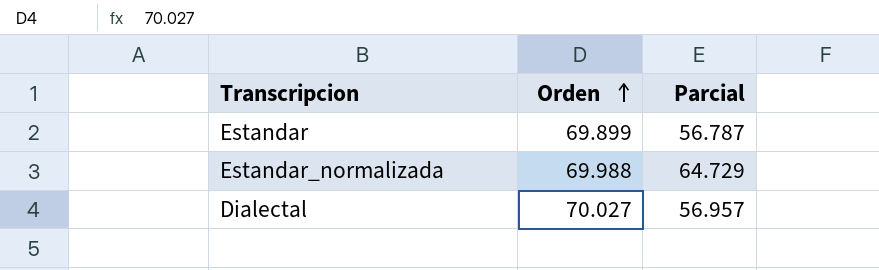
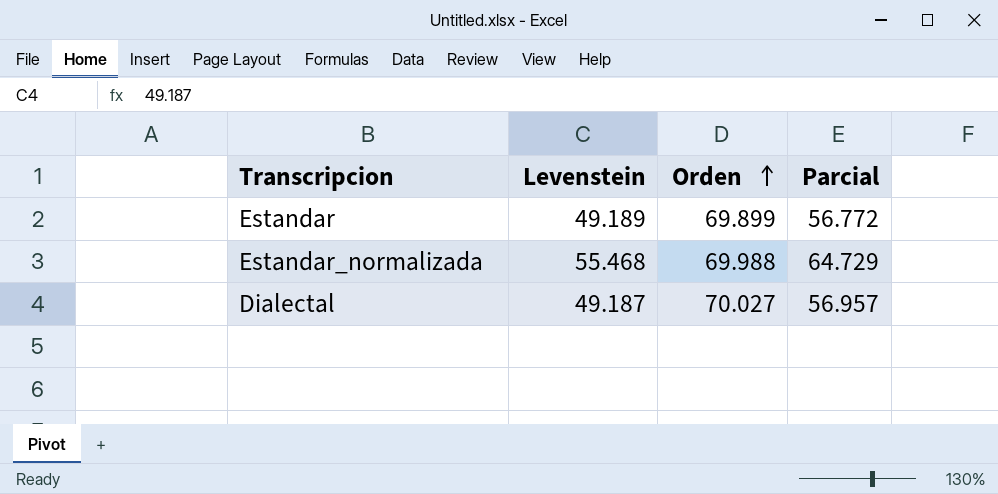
column Levenstein | position: none -> 2
Estandar | Parcial: 56.787 -> 56.772

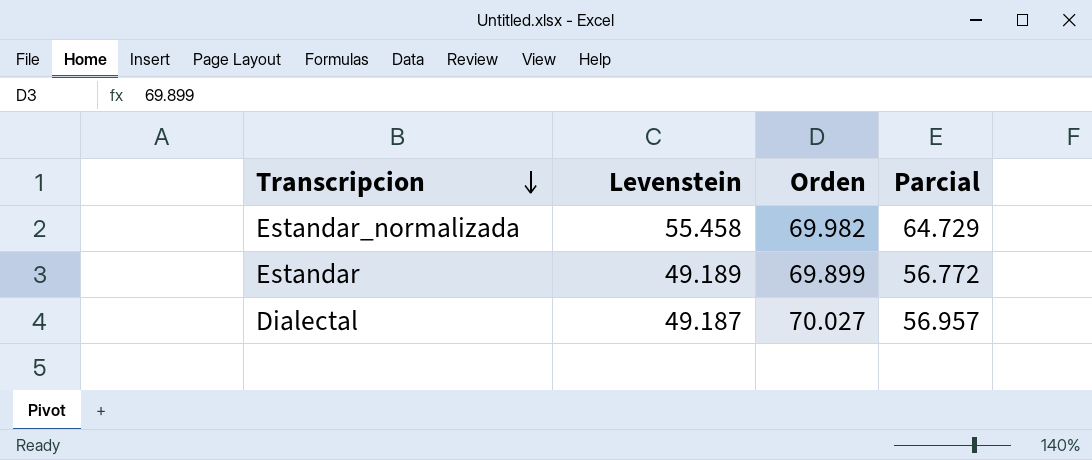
row order: Orden ascending -> Transcripcion descending
Estandar_normalizada | Levenstein: 55.468 -> 55.458
Estandar_normalizada | Orden: 69.988 -> 69.982

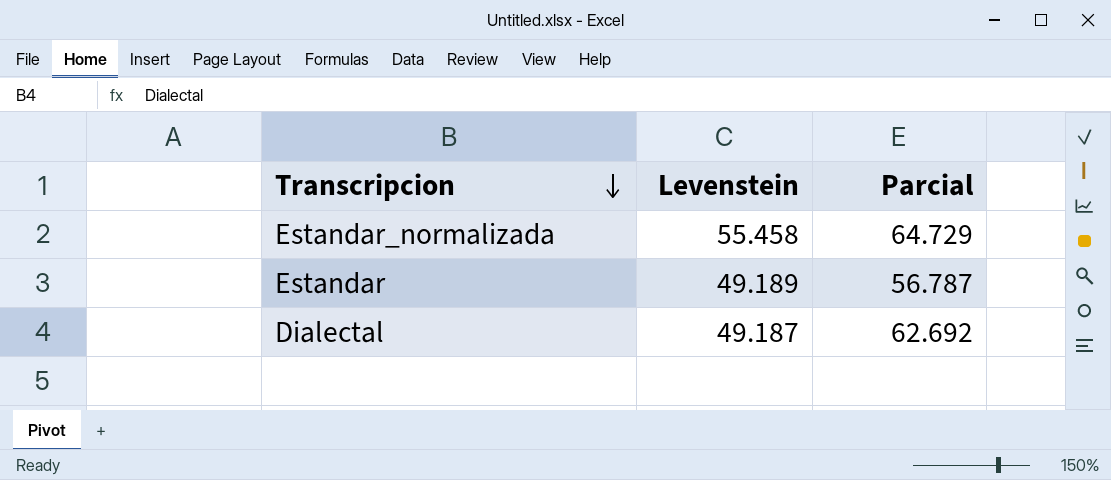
column Orden | position: 3 -> none
Estandar | Parcial: 56.772 -> 56.787
Dialectal | Parcial: 56.957 -> 62.692

